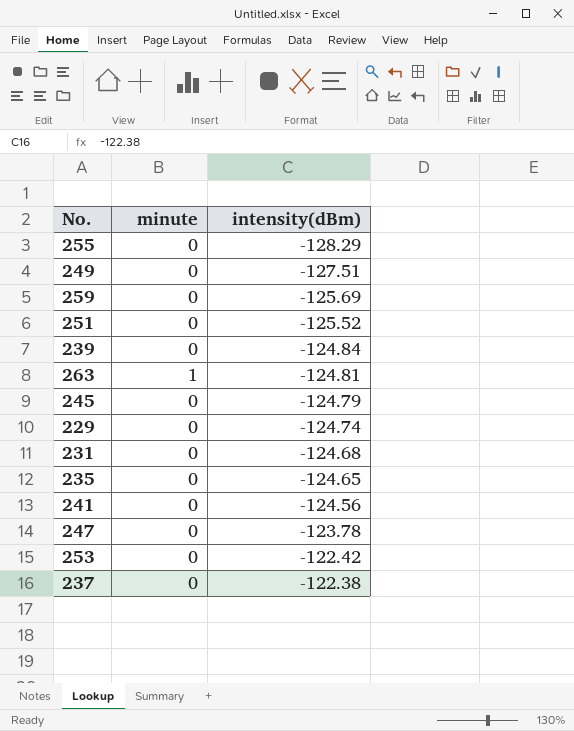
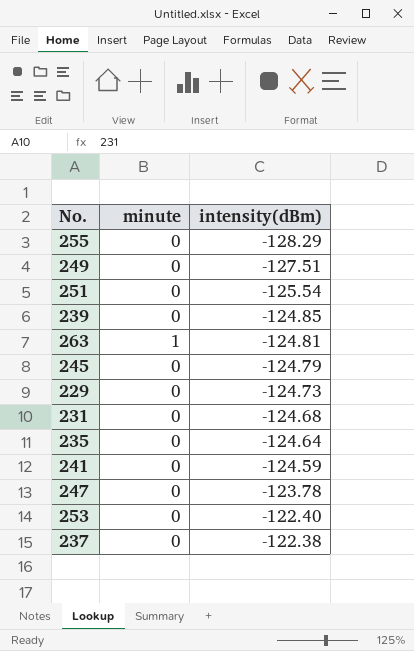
row 259: 0 | -125.69 -> none
251 | intensity(dBm): -125.52 -> -125.54
239 | intensity(dBm): -124.84 -> -124.85
229 | intensity(dBm): -124.74 -> -124.73
235 | intensity(dBm): -124.65 -> -124.64
241 | intensity(dBm): -124.56 -> -124.59
253 | intensity(dBm): -122.42 -> -122.40

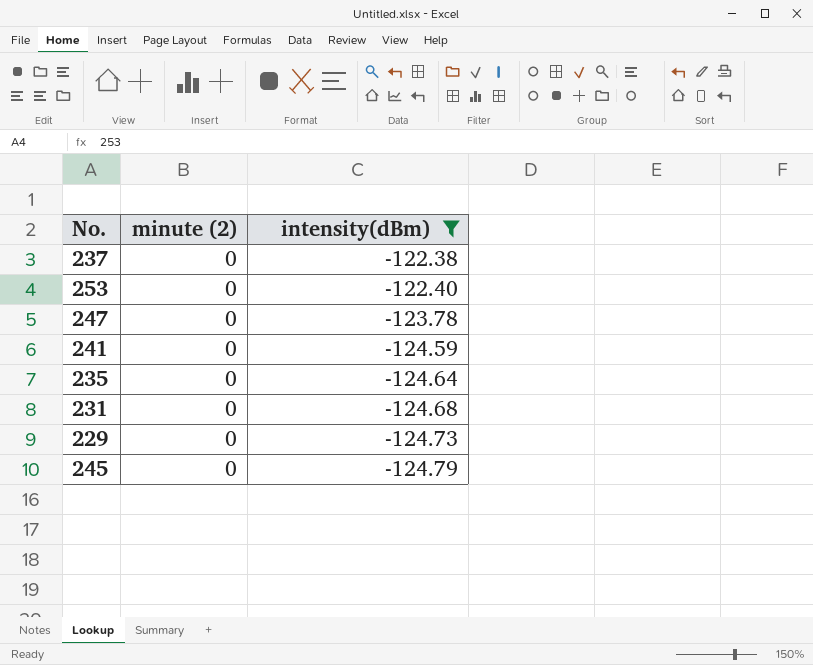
filter: none -> intensity(dBm) >= -124.79
row order: intensity(dBm) ascending -> intensity(dBm) descending
column name: minute -> minute (2)

